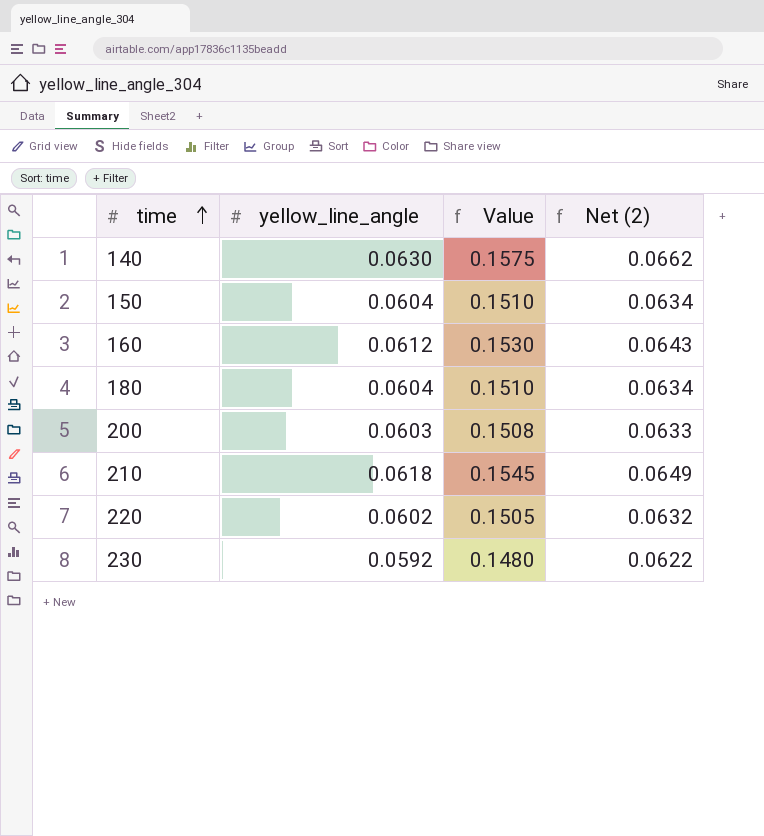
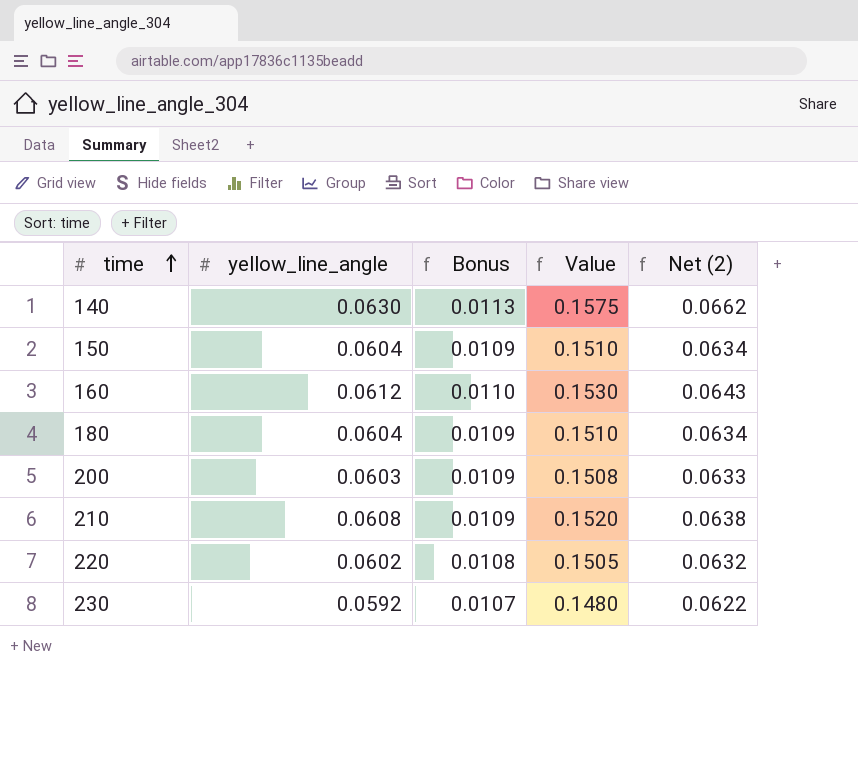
column Bonus | formula: none -> [yellow_line_angle] * 0.18
210 | yellow_line_angle: 0.0618 -> 0.0608
210 | Value: 0.1545 -> 0.1520
210 | Net (2): 0.0649 -> 0.0638

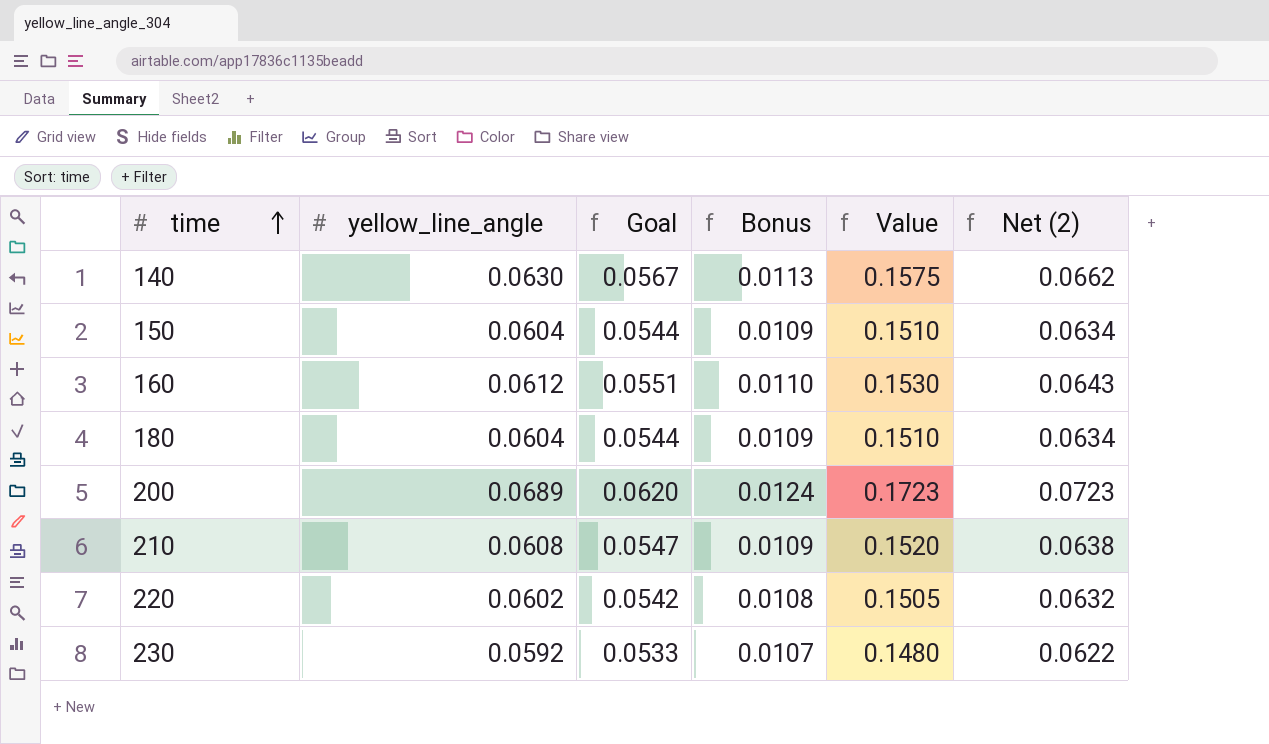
column Goal | formula: none -> [yellow_line_angle] * 0.9
200 | yellow_line_angle: 0.0603 -> 0.0689
200 | Bonus: 0.0109 -> 0.0124
200 | Value: 0.1508 -> 0.1723
200 | Net (2): 0.0633 -> 0.0723

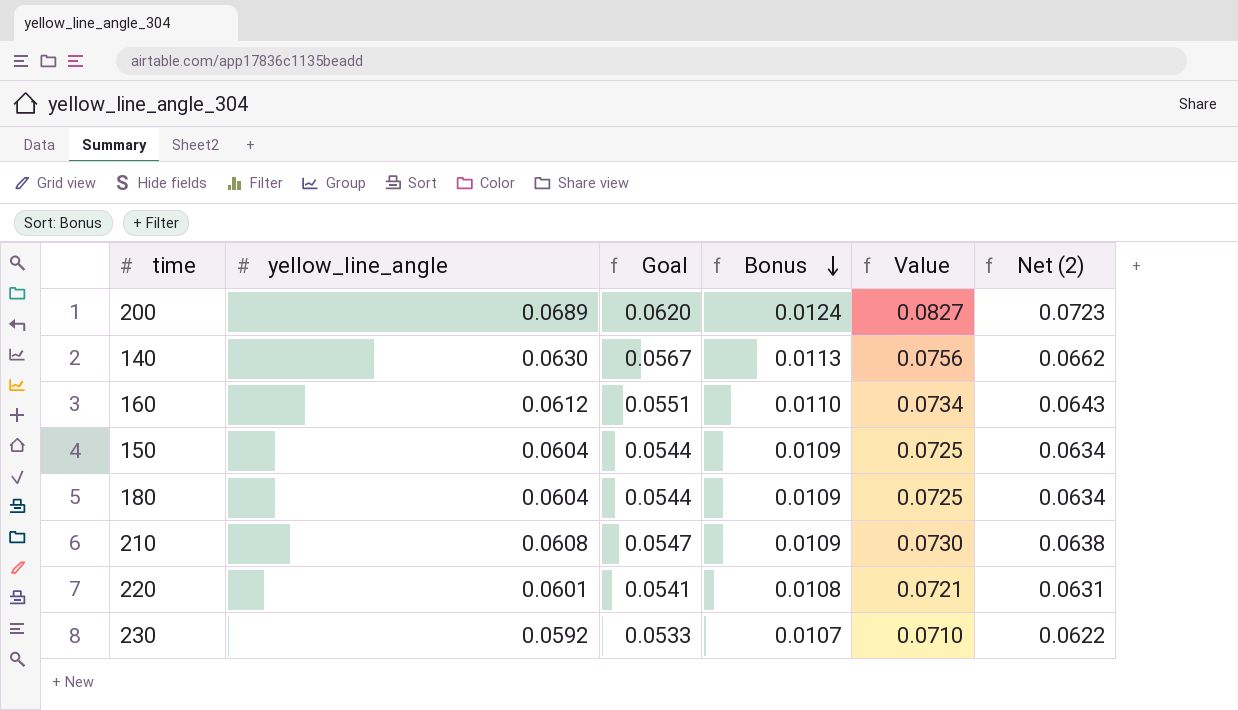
row order: time ascending -> Bonus descending
column Value | formula: [yellow_line_angle] * 2.5 -> [yellow_line_angle] * 1.2
220 | yellow_line_angle: 0.0602 -> 0.0601
220 | Goal: 0.0542 -> 0.0541
220 | Net (2): 0.0632 -> 0.0631

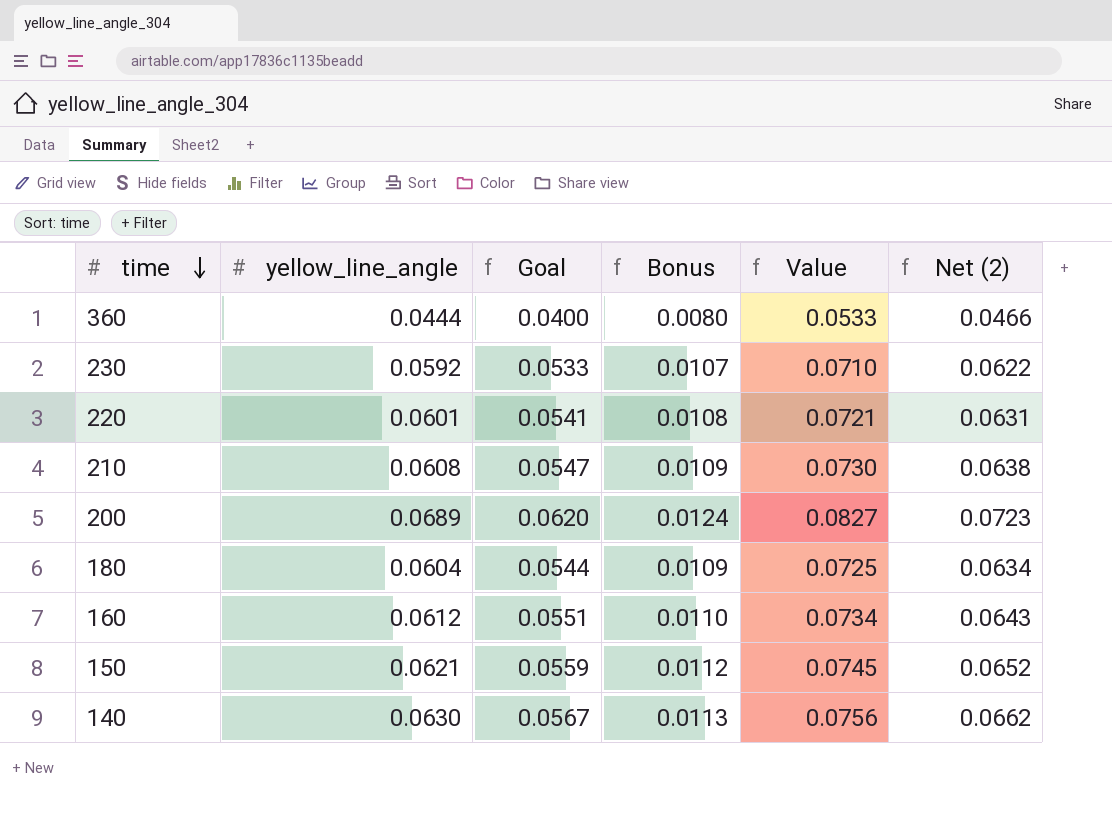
row order: Bonus descending -> time descending
row 360: none -> 0.0444 | 0.0400 | 0.0080 | 0.0533 | 0.0466
150 | yellow_line_angle: 0.0604 -> 0.0621
150 | Goal: 0.0544 -> 0.0559
150 | Bonus: 0.0109 -> 0.0112
150 | Value: 0.0725 -> 0.0745
150 | Net (2): 0.0634 -> 0.0652

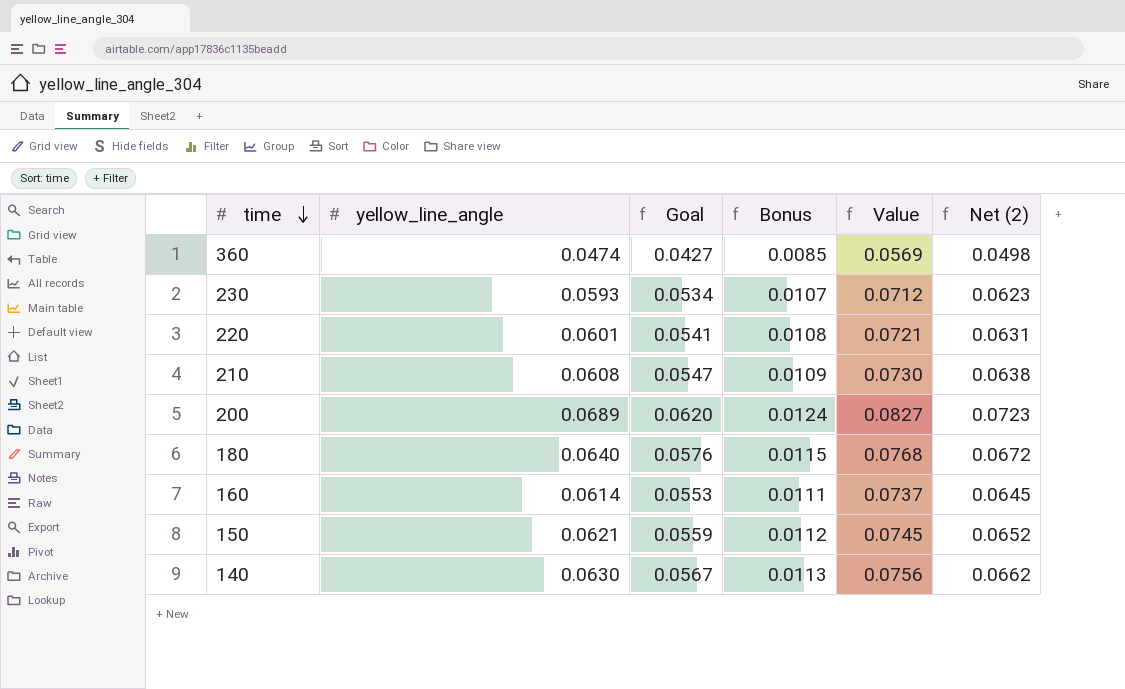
360 | yellow_line_angle: 0.0444 -> 0.0474
360 | Goal: 0.0400 -> 0.0427
360 | Bonus: 0.0080 -> 0.0085
360 | Value: 0.0533 -> 0.0569
360 | Net (2): 0.0466 -> 0.0498
230 | yellow_line_angle: 0.0592 -> 0.0593
230 | Goal: 0.0533 -> 0.0534
230 | Value: 0.0710 -> 0.0712
230 | Net (2): 0.0622 -> 0.0623
180 | yellow_line_angle: 0.0604 -> 0.0640
180 | Goal: 0.0544 -> 0.0576
180 | Bonus: 0.0109 -> 0.0115
180 | Value: 0.0725 -> 0.0768
180 | Net (2): 0.0634 -> 0.0672
160 | yellow_line_angle: 0.0612 -> 0.0614
160 | Goal: 0.0551 -> 0.0553
160 | Bonus: 0.0110 -> 0.0111
160 | Value: 0.0734 -> 0.0737
160 | Net (2): 0.0643 -> 0.0645

